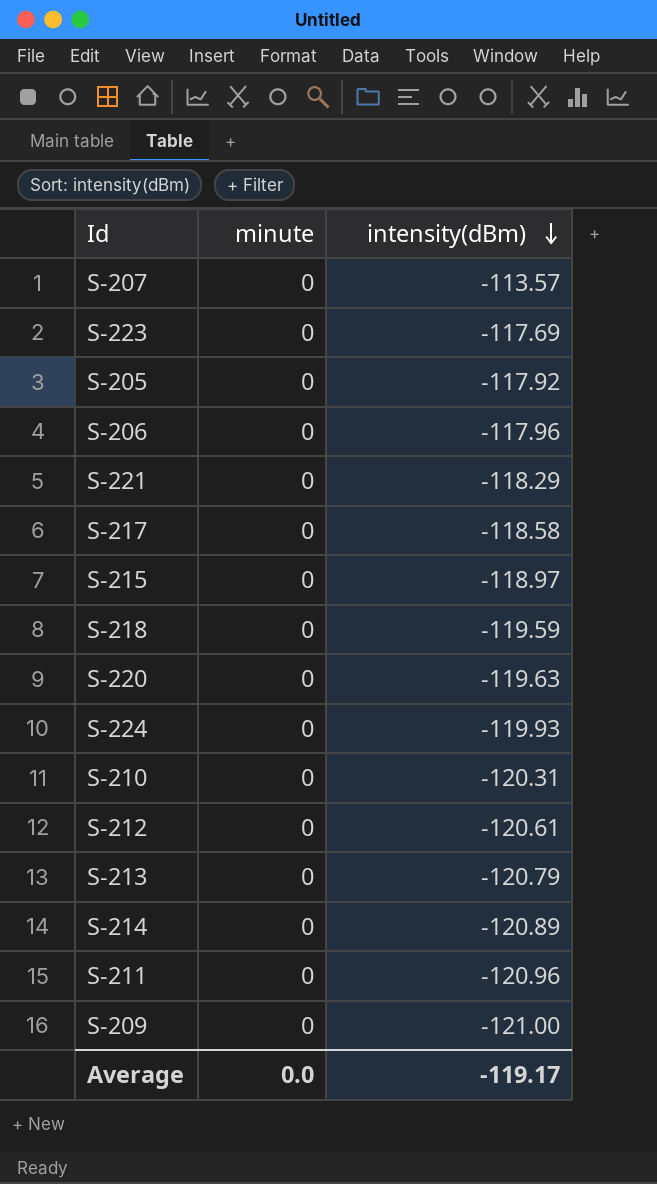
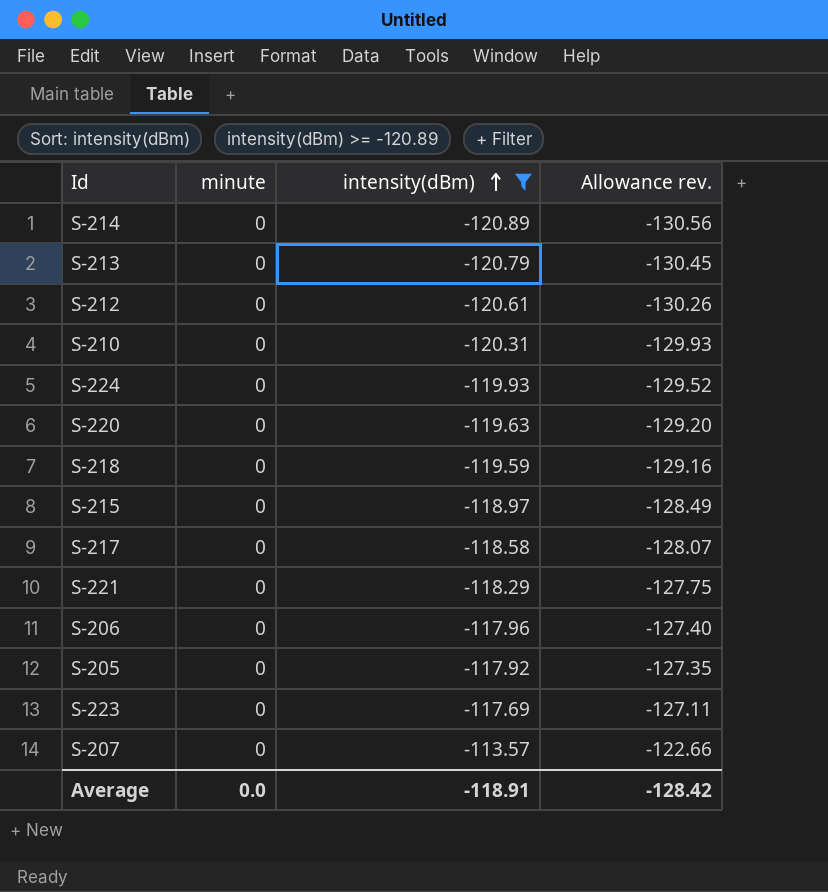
filter: none -> intensity(dBm) >= -120.89
row order: intensity(dBm) descending -> intensity(dBm) ascending
column Allowance rev. | formula: none -> [intensity(dBm)] * 1.08
Average | intensity(dBm): -119.17 -> -118.91

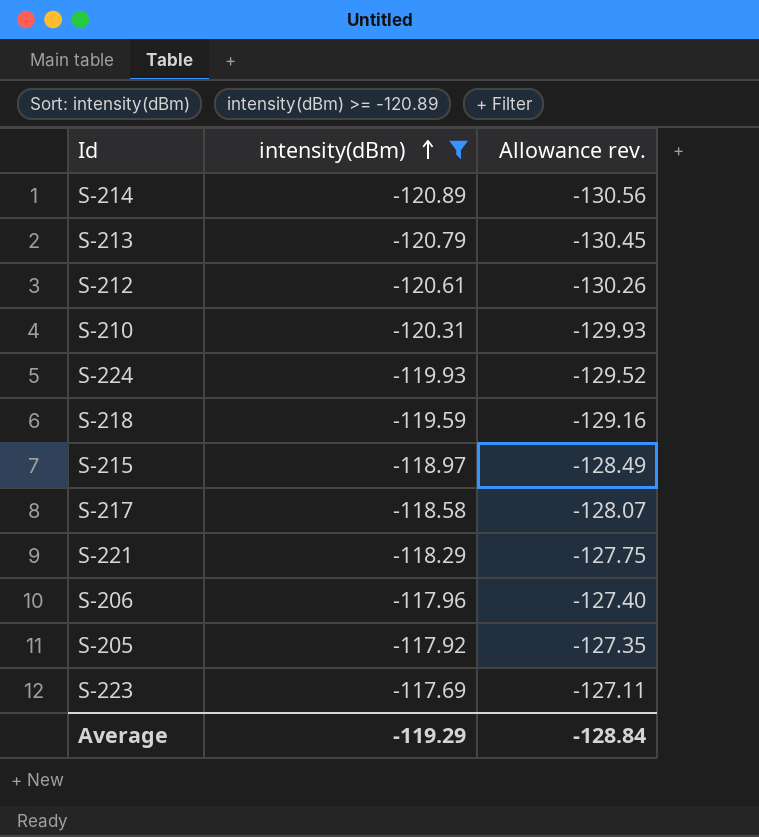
column minute | position: 2 -> none
row S-220: 0 | -119.63 | -129.20 -> none
row S-207: 0 | -113.57 | -122.66 -> none
Average | intensity(dBm): -118.91 -> -119.29
Average | Allowance rev.: -128.42 -> -128.84

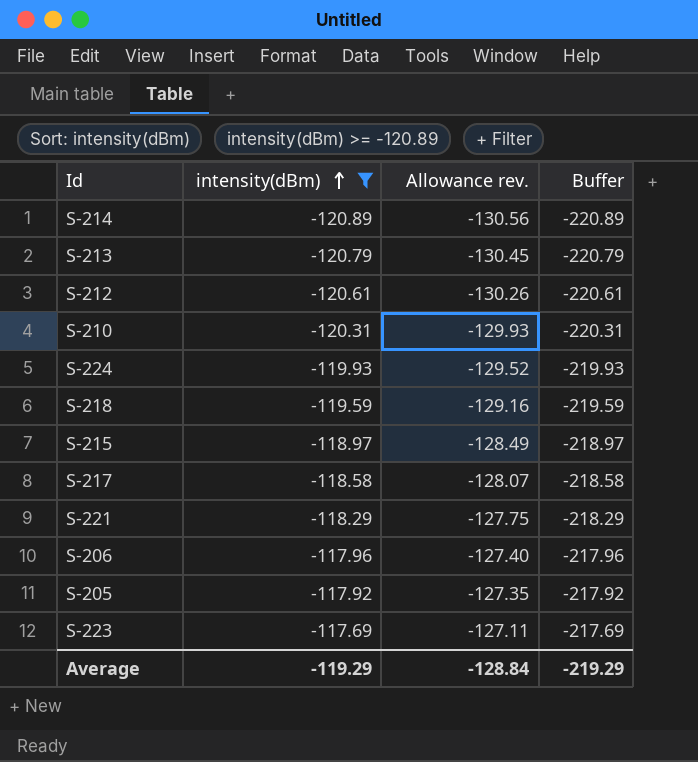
column Buffer | formula: none -> [intensity(dBm)] - 100

